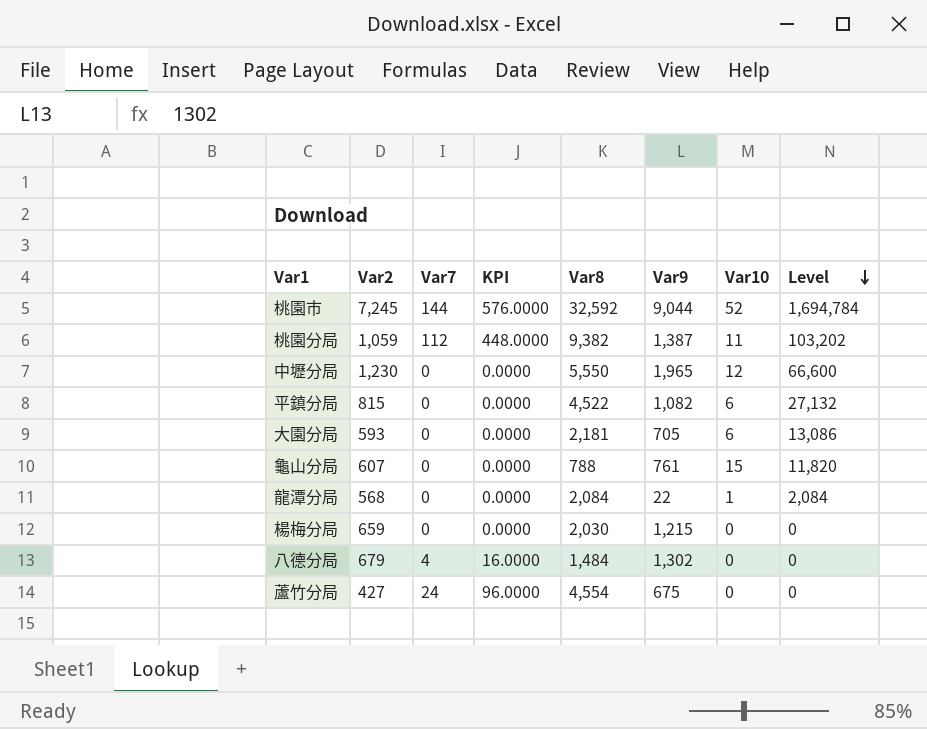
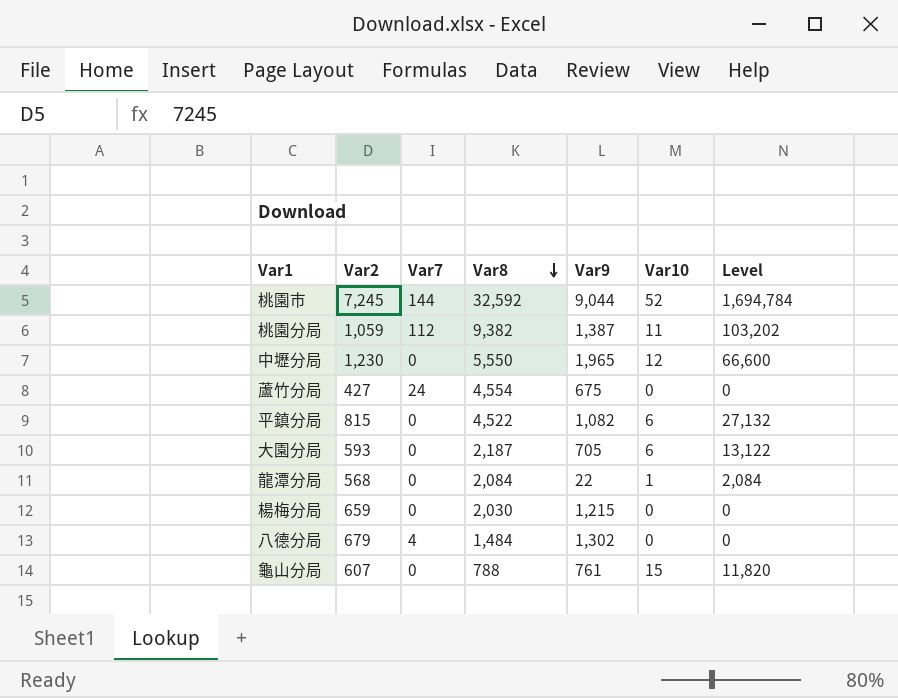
row order: Level descending -> Var8 descending
column KPI | formula: [Var7] * 4 -> none
大園分局 | Var8: 2,181 -> 2,187
大園分局 | Level: 13,086 -> 13,122

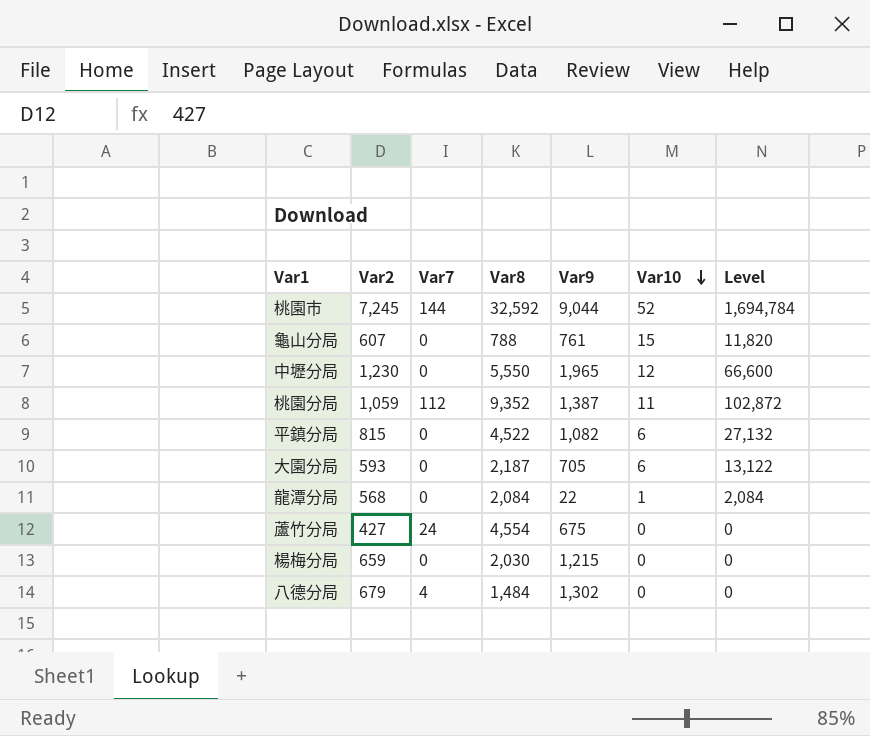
row order: Var8 descending -> Var10 descending
桃園分局 | Var8: 9,382 -> 9,352
桃園分局 | Level: 103,202 -> 102,872

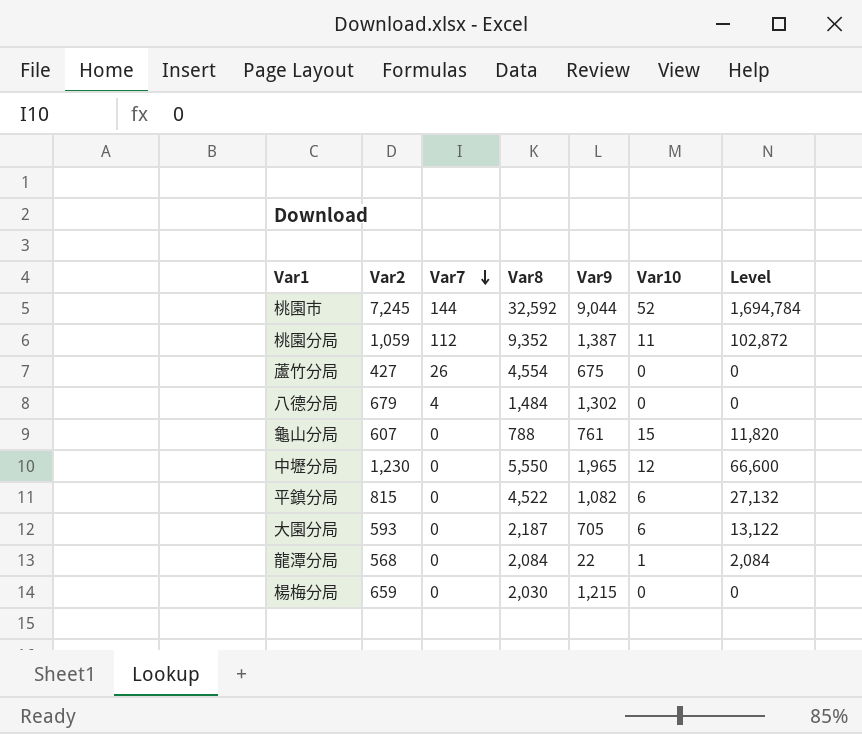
row order: Var10 descending -> Var7 descending
蘆竹分局 | Var7: 24 -> 26

